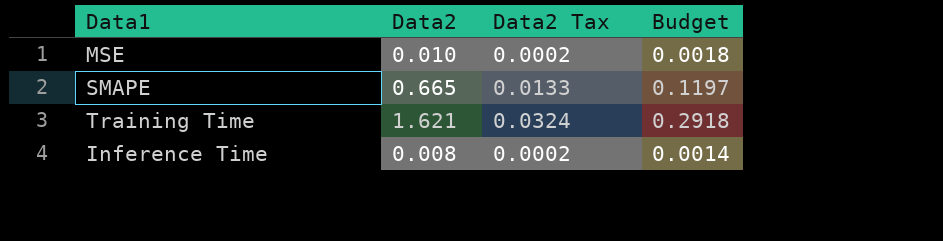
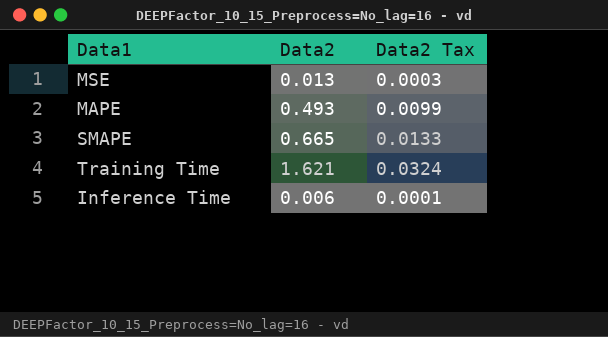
column Budget | formula: [Data2] * 0.18 -> none
MSE | Data2: 0.010 -> 0.013
MSE | Data2 Tax: 0.0002 -> 0.0003
row MAPE: none -> 0.493 | 0.0099
Inference Time | Data2: 0.008 -> 0.006
Inference Time | Data2 Tax: 0.0002 -> 0.0001

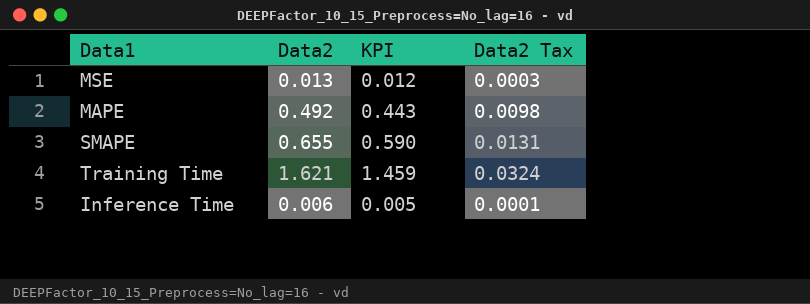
column KPI | formula: none -> [Data2] * 0.9
MAPE | Data2: 0.493 -> 0.492
MAPE | Data2 Tax: 0.0099 -> 0.0098
SMAPE | Data2: 0.665 -> 0.655
SMAPE | Data2 Tax: 0.0133 -> 0.0131

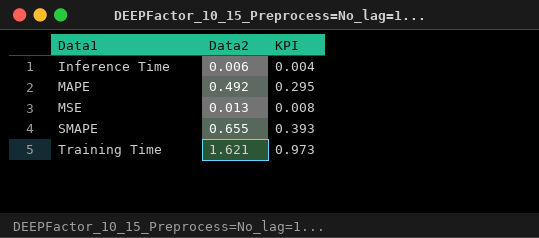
row order: none -> Data1 ascending
column Data2 Tax | formula: [Data2] * 0.02 -> none
column KPI | formula: [Data2] * 0.9 -> [Data2] * 0.6

